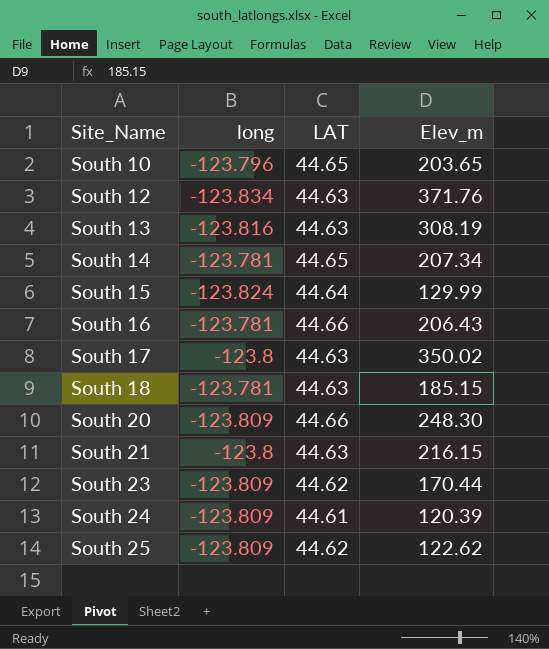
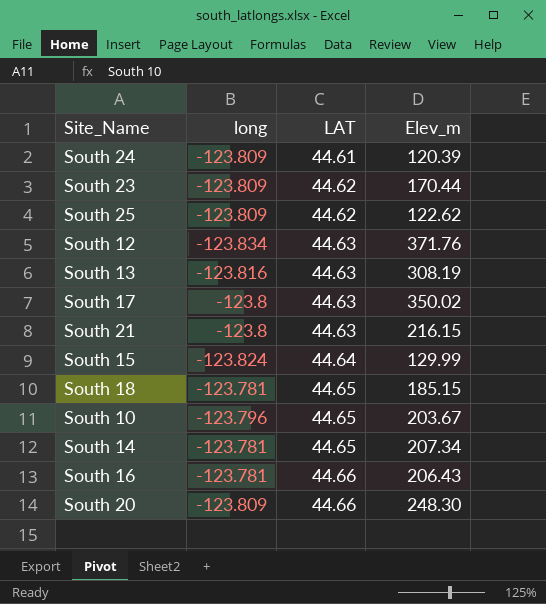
row order: Site_Name ascending -> LAT ascending
South 18 | LAT: 44.63 -> 44.65
South 10 | Elev_m: 203.65 -> 203.67

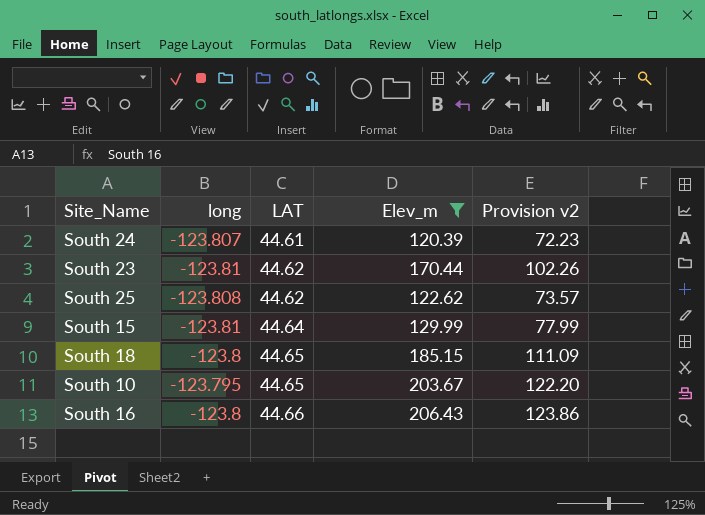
filter: none -> Elev_m <= 206.43
column Provision v2 | formula: none -> [Elev_m] * 0.6
South 24 | long: -123.809 -> -123.807
South 23 | long: -123.809 -> -123.81
South 25 | long: -123.809 -> -123.808
South 15 | long: -123.824 -> -123.81
South 18 | long: -123.781 -> -123.8
South 10 | long: -123.796 -> -123.795
South 16 | long: -123.781 -> -123.8

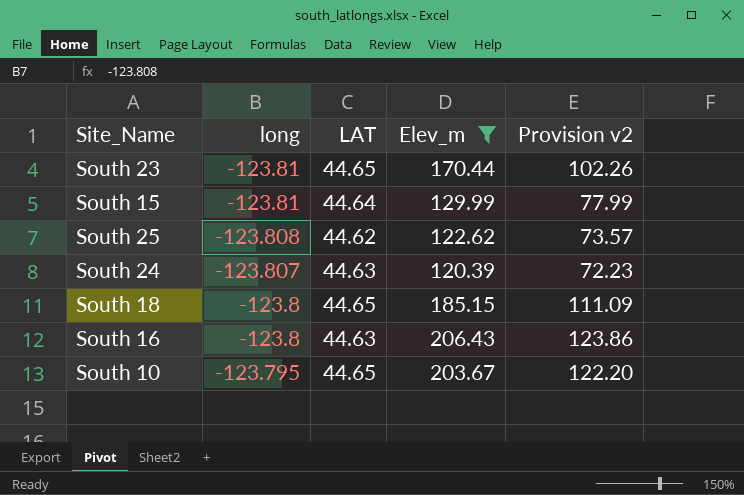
row order: LAT ascending -> long ascending
South 23 | LAT: 44.62 -> 44.65
South 24 | LAT: 44.61 -> 44.63
South 16 | LAT: 44.66 -> 44.63

